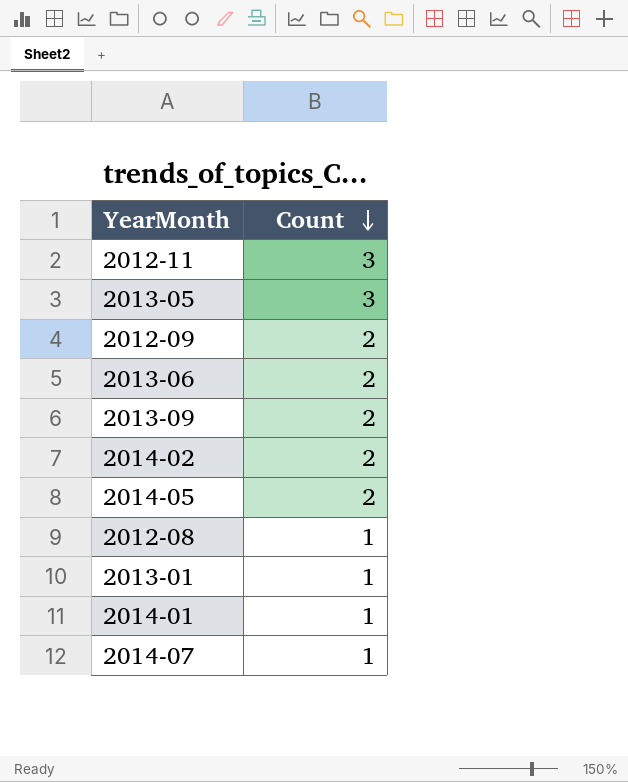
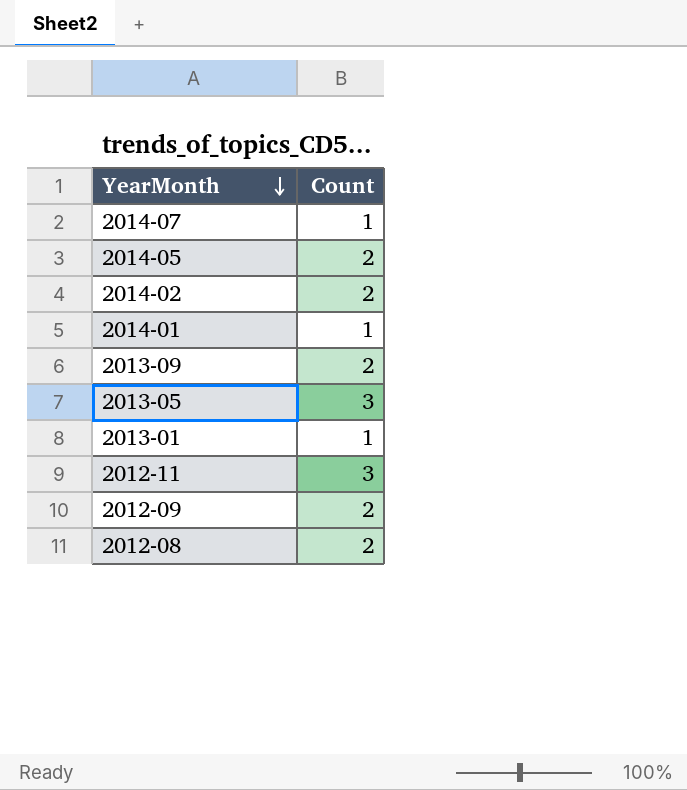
row order: Count descending -> YearMonth descending
row 2013-06: 2 -> none
2012-08 | Count: 1 -> 2

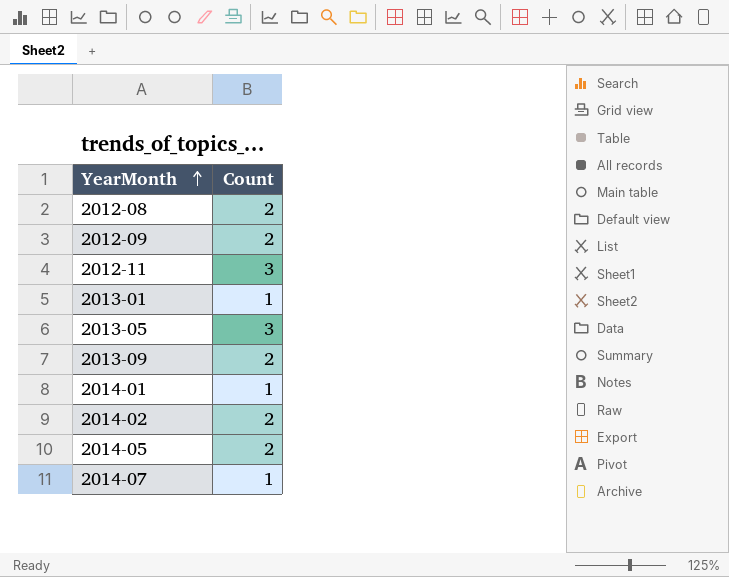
row order: YearMonth descending -> YearMonth ascending

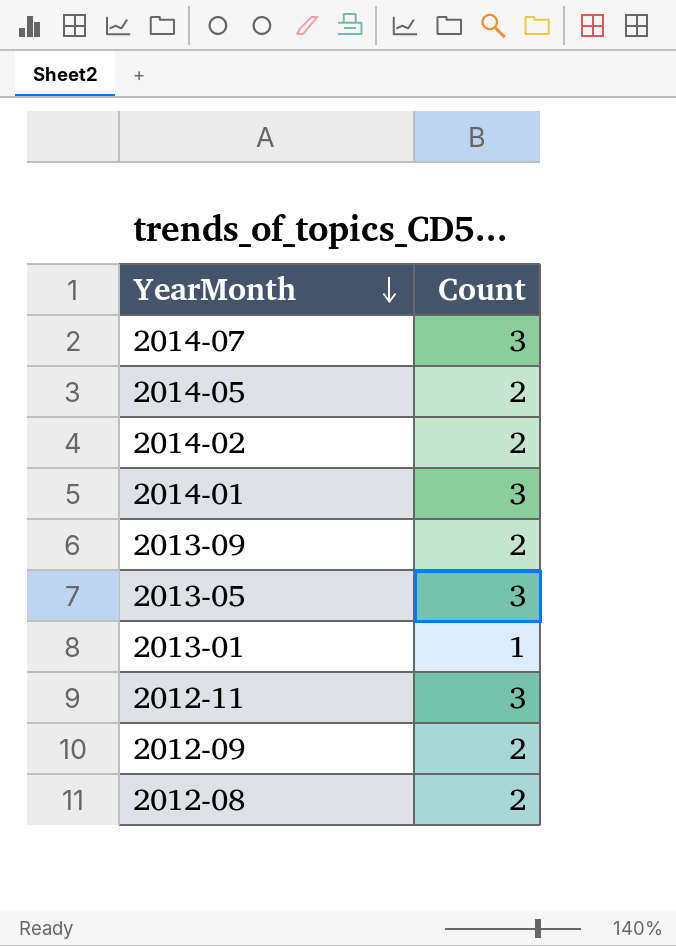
row order: YearMonth ascending -> YearMonth descending
2014-07 | Count: 1 -> 3
2014-01 | Count: 1 -> 3

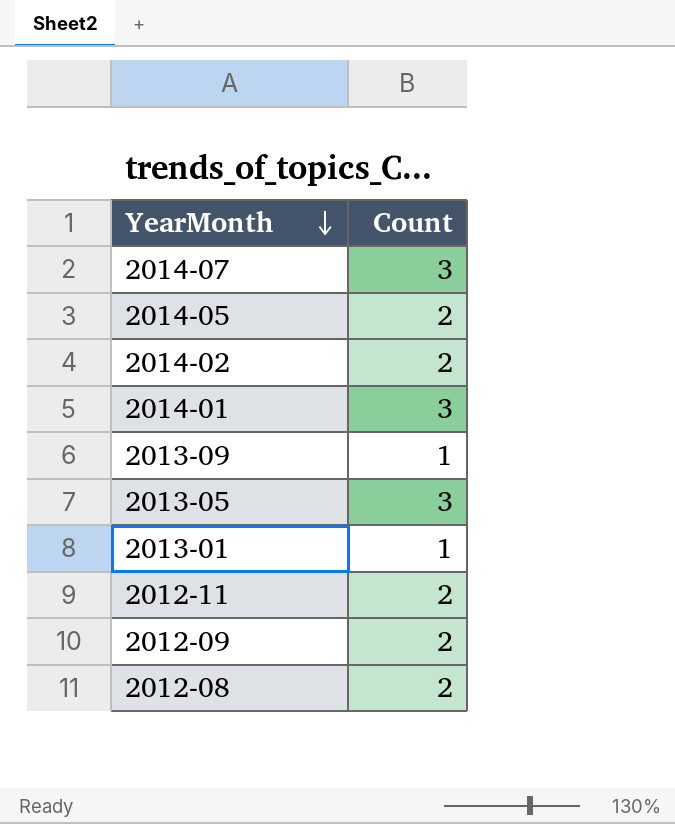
2013-09 | Count: 2 -> 1
2012-11 | Count: 3 -> 2

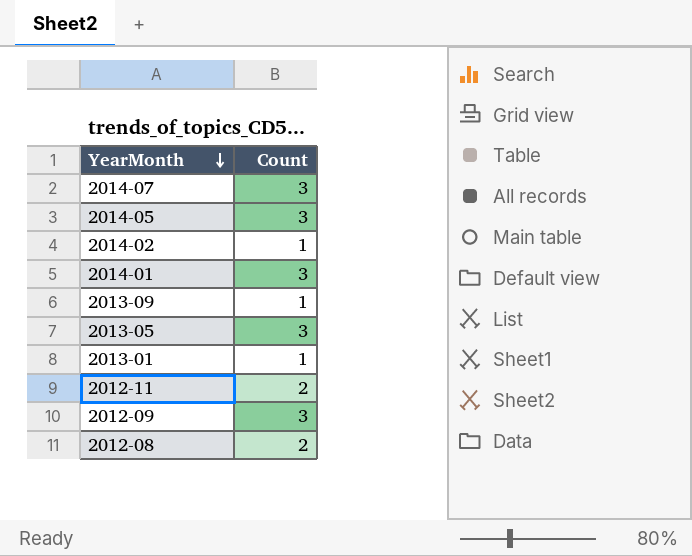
2014-05 | Count: 2 -> 3
2014-02 | Count: 2 -> 1
2012-09 | Count: 2 -> 3

